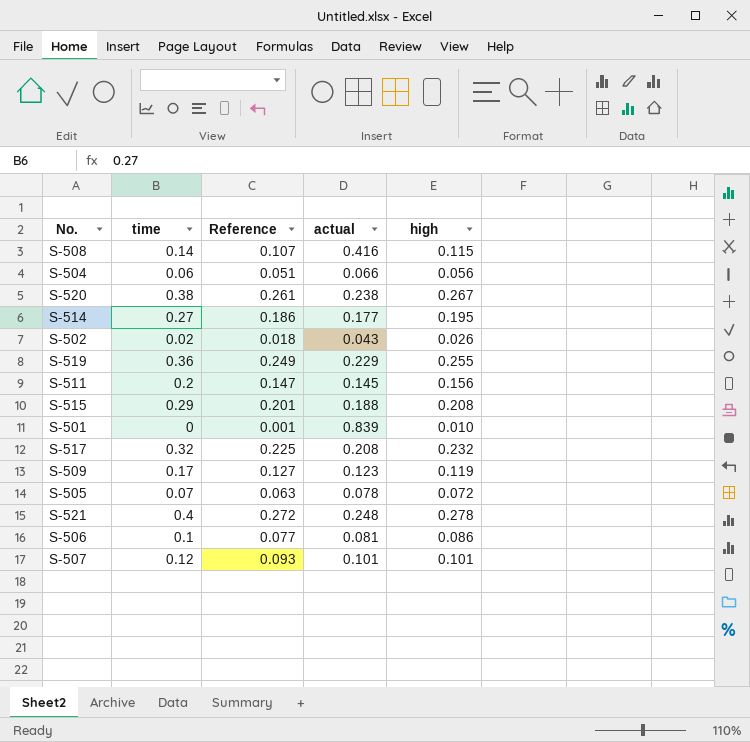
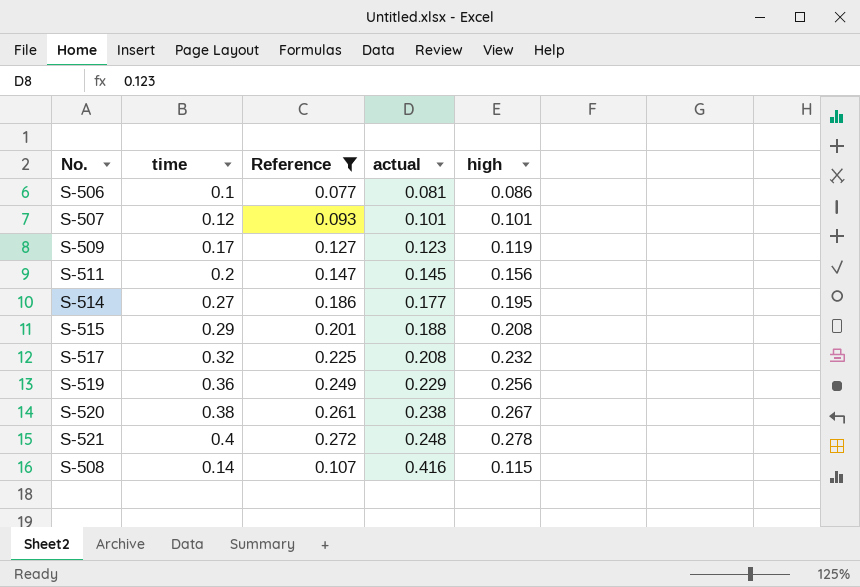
filter: none -> Reference >= 0.077
row order: none -> actual ascending
S-519 | high: 0.255 -> 0.256

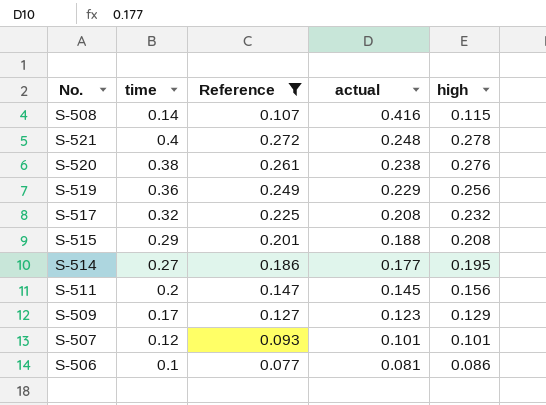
row order: actual ascending -> actual descending
S-520 | high: 0.267 -> 0.276
S-509 | high: 0.119 -> 0.129

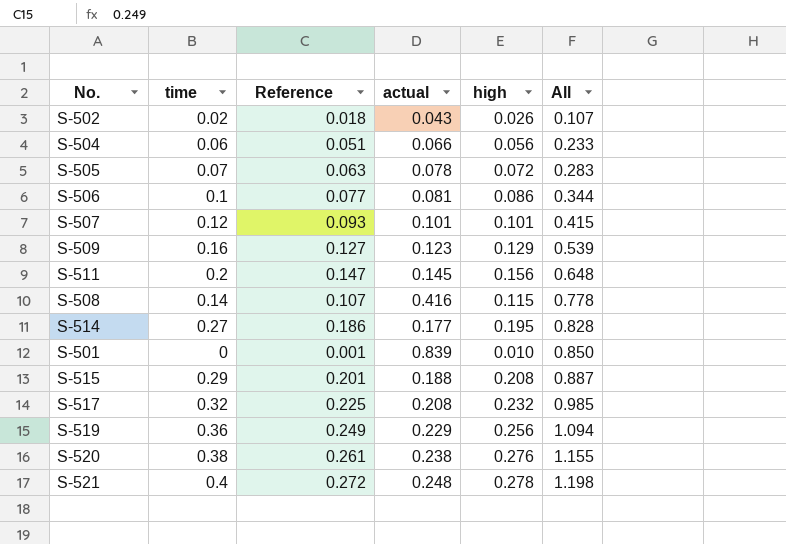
filter: Reference >= 0.077 -> none
row order: actual descending -> All ascending
column All | formula: none -> [time] + [Reference] + [actual] + [high]
S-509 | time: 0.17 -> 0.16

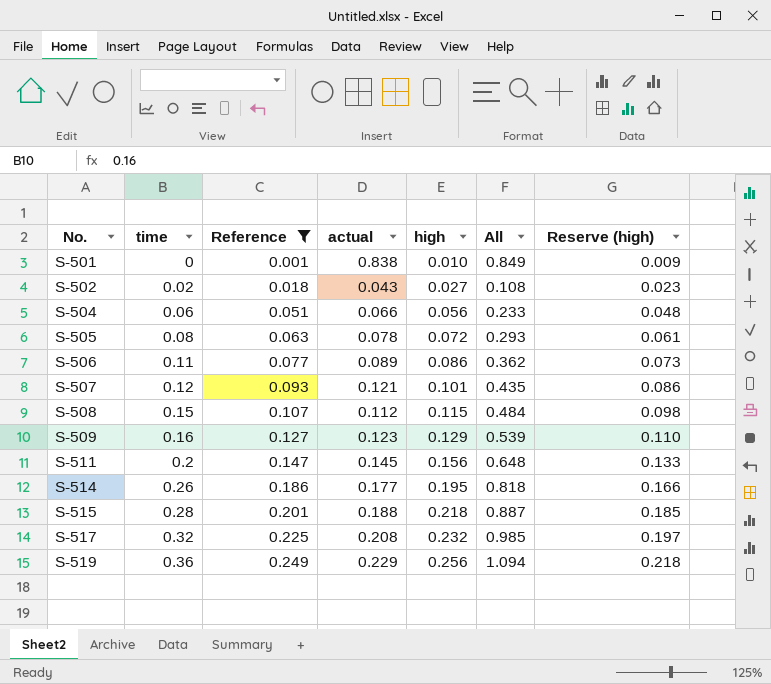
filter: none -> Reference <= 0.249
row order: All ascending -> No. ascending
column Reserve (high) | formula: none -> [high] * 0.85
S-501 | actual: 0.839 -> 0.838
S-501 | All: 0.850 -> 0.849
S-502 | high: 0.026 -> 0.027
S-502 | All: 0.107 -> 0.108
S-505 | time: 0.07 -> 0.08
S-505 | All: 0.283 -> 0.293
S-506 | time: 0.1 -> 0.11
S-506 | actual: 0.081 -> 0.089
S-506 | All: 0.344 -> 0.362
S-507 | actual: 0.101 -> 0.121
S-507 | All: 0.415 -> 0.435
S-508 | time: 0.14 -> 0.15
S-508 | actual: 0.416 -> 0.112
S-508 | All: 0.778 -> 0.484
S-514 | time: 0.27 -> 0.26
S-514 | All: 0.828 -> 0.818
S-515 | time: 0.29 -> 0.28
S-515 | high: 0.208 -> 0.218

